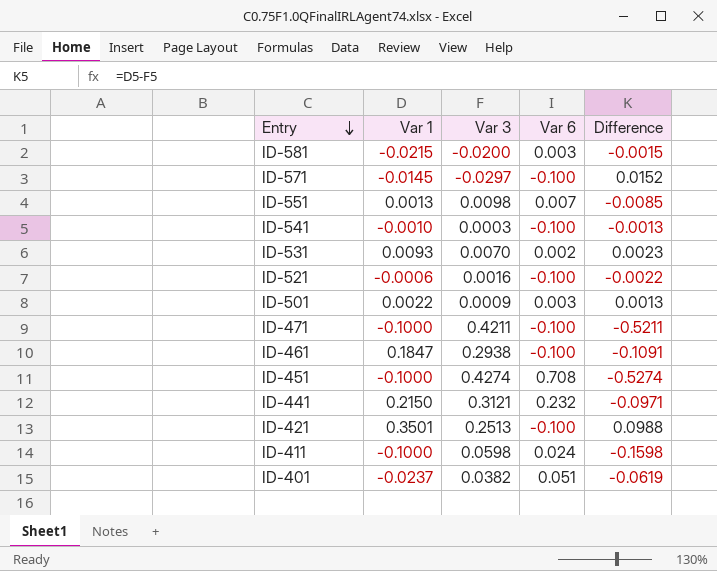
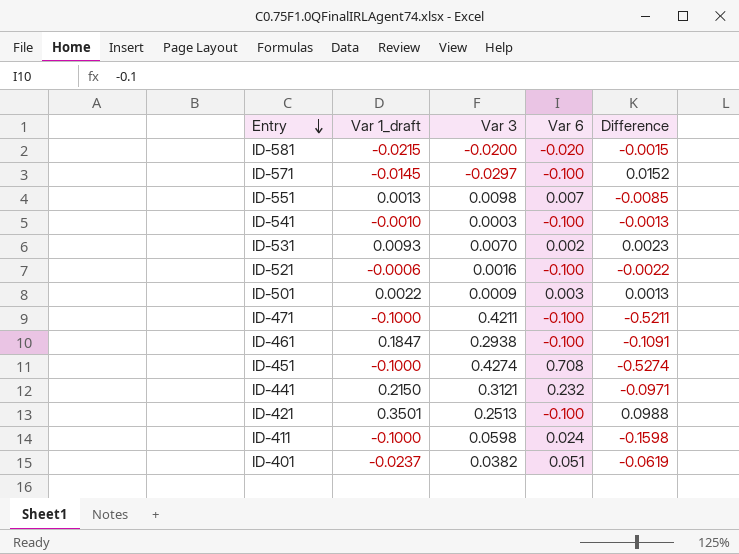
column name: Var 1 -> Var 1_draft
ID-581 | Var 6: 0.003 -> -0.020

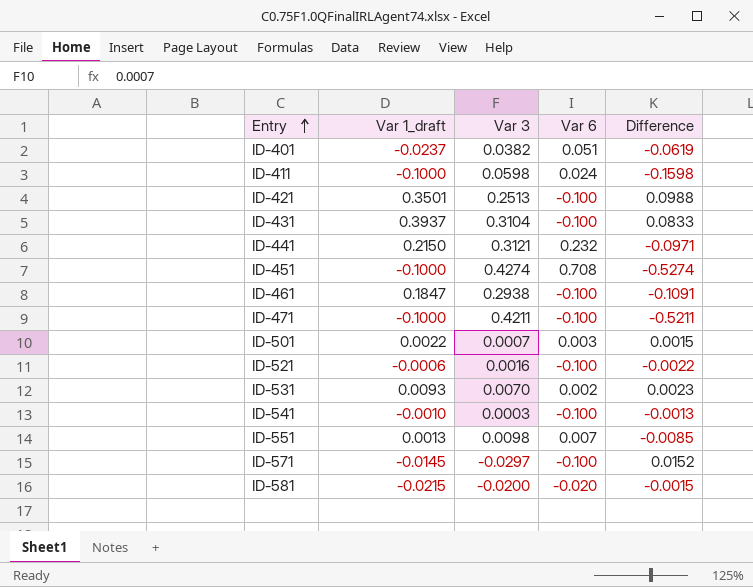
row order: Entry descending -> Entry ascending
row ID-431: none -> 0.3937 | 0.3104 | -0.100 | 0.0833
ID-501 | Var 3: 0.0009 -> 0.0007
ID-501 | Difference: 0.0013 -> 0.0015

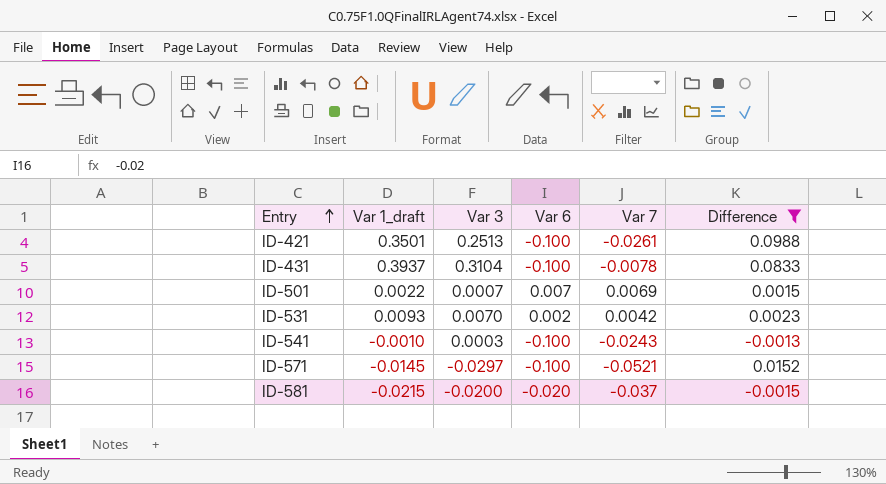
filter: none -> Difference >= -0.0015
column Var 7 | position: none -> 5
ID-501 | Var 6: 0.003 -> 0.007

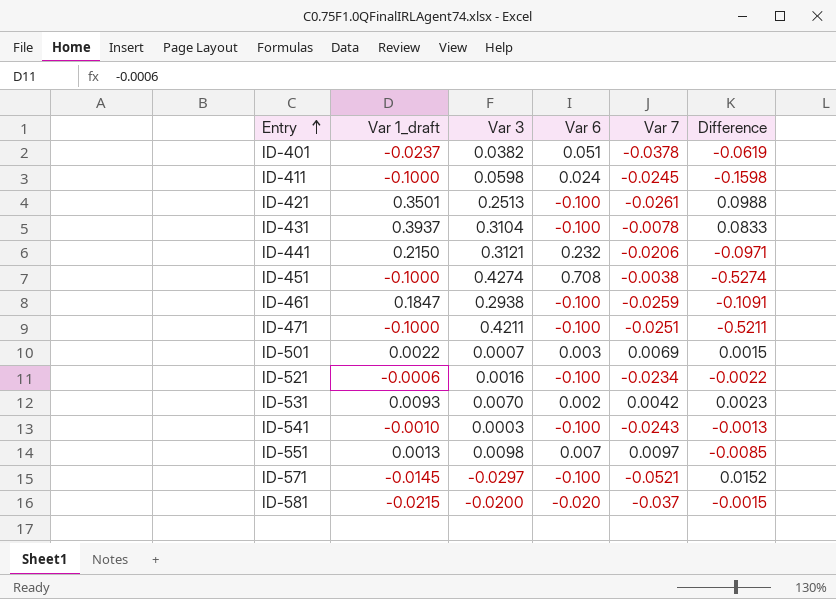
filter: Difference >= -0.0015 -> none
ID-501 | Var 6: 0.007 -> 0.003

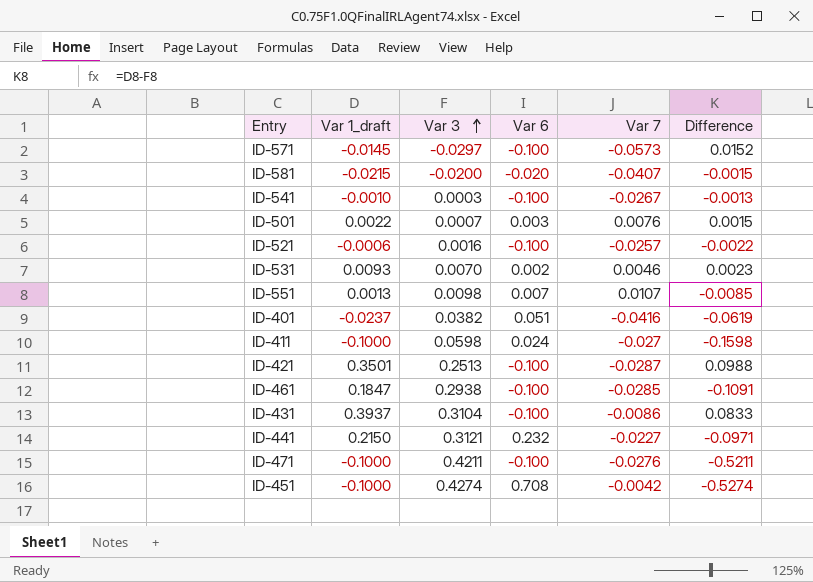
row order: Entry ascending -> Var 3 ascending
ID-571 | Var 7: -0.0521 -> -0.0573
ID-581 | Var 7: -0.037 -> -0.0407
ID-541 | Var 7: -0.0243 -> -0.0267
ID-501 | Var 7: 0.0069 -> 0.0076
ID-521 | Var 7: -0.0234 -> -0.0257
ID-531 | Var 7: 0.0042 -> 0.0046
ID-551 | Var 7: 0.0097 -> 0.0107
ID-401 | Var 7: -0.0378 -> -0.0416
ID-411 | Var 7: -0.0245 -> -0.027
ID-421 | Var 7: -0.0261 -> -0.0287
ID-461 | Var 7: -0.0259 -> -0.0285
ID-431 | Var 7: -0.0078 -> -0.0086
ID-441 | Var 7: -0.0206 -> -0.0227
ID-471 | Var 7: -0.0251 -> -0.0276
ID-451 | Var 7: -0.0038 -> -0.0042

